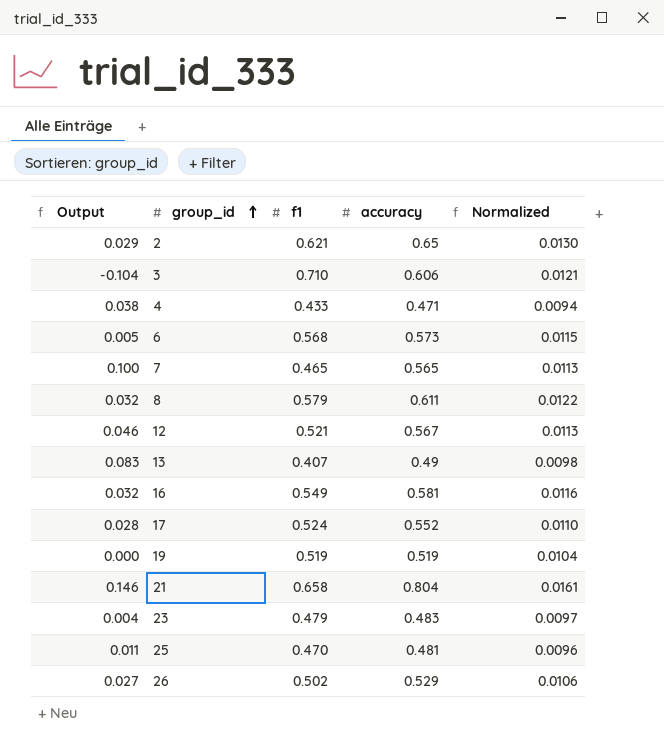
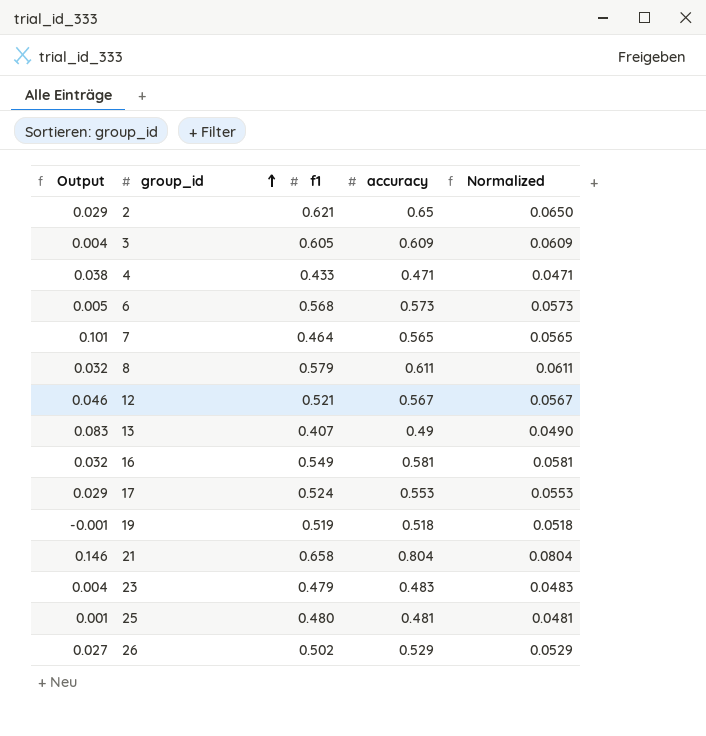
column Normalized | formula: [accuracy] * 0.02 -> [accuracy] * 0.1
3 | Output: -0.104 -> 0.004
3 | f1: 0.710 -> 0.605
3 | accuracy: 0.606 -> 0.609
7 | Output: 0.100 -> 0.101
7 | f1: 0.465 -> 0.464
17 | Output: 0.028 -> 0.029
17 | accuracy: 0.552 -> 0.553
19 | Output: 0.000 -> -0.001
19 | accuracy: 0.519 -> 0.518
25 | Output: 0.011 -> 0.001
25 | f1: 0.470 -> 0.480

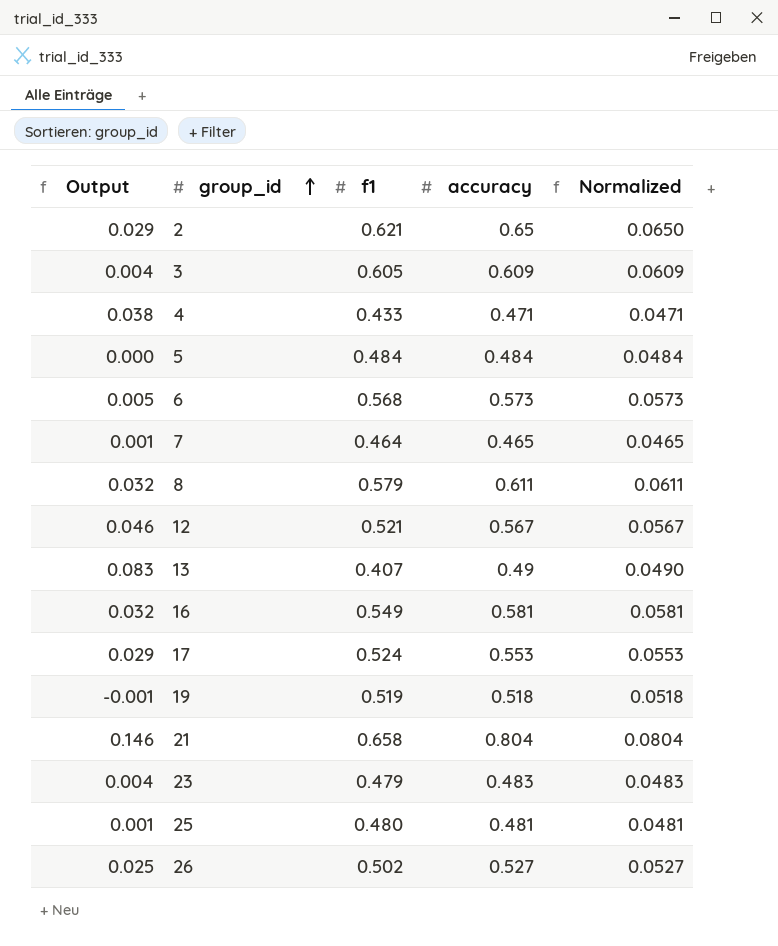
row 5: none -> 0.000 | 0.484 | 0.484 | 0.0484
7 | Output: 0.101 -> 0.001
7 | accuracy: 0.565 -> 0.465
7 | Normalized: 0.0565 -> 0.0465
26 | Output: 0.027 -> 0.025
26 | accuracy: 0.529 -> 0.527
26 | Normalized: 0.0529 -> 0.0527

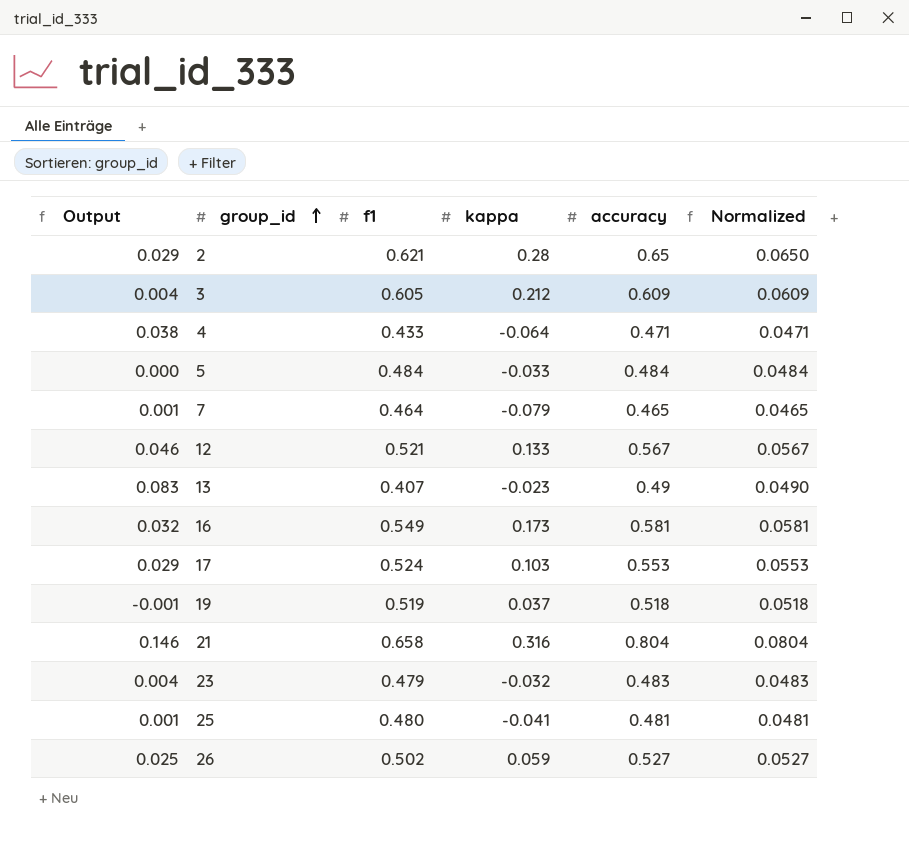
column kappa | position: none -> 4
row 6: 0.005 | 0.568 | 0.573 | 0.0573 -> none
row 8: 0.032 | 0.579 | 0.611 | 0.0611 -> none

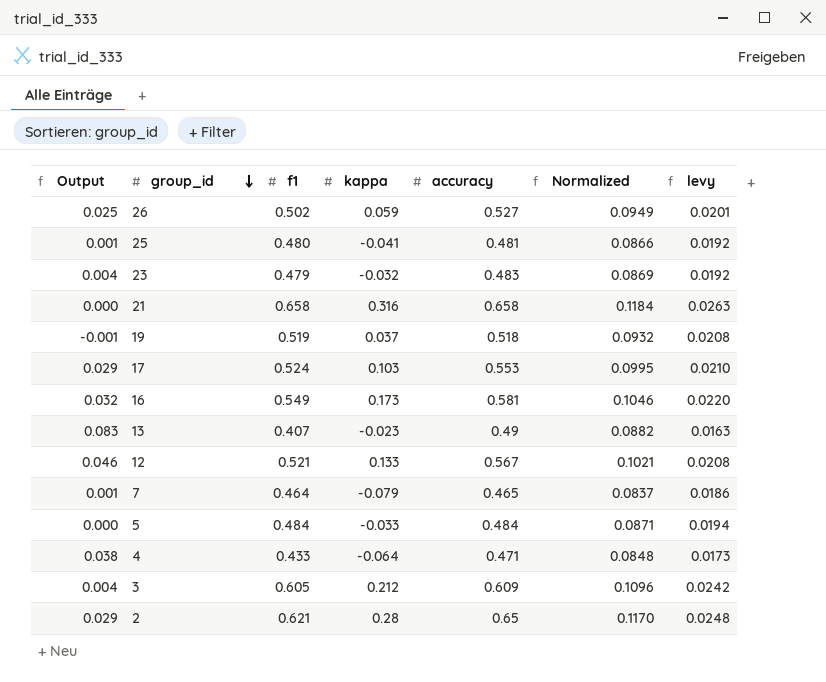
row order: group_id ascending -> group_id descending
column Normalized | formula: [accuracy] * 0.1 -> [accuracy] * 0.18
column levy | formula: none -> [f1] * 0.04
21 | Output: 0.146 -> 0.000
21 | accuracy: 0.804 -> 0.658

